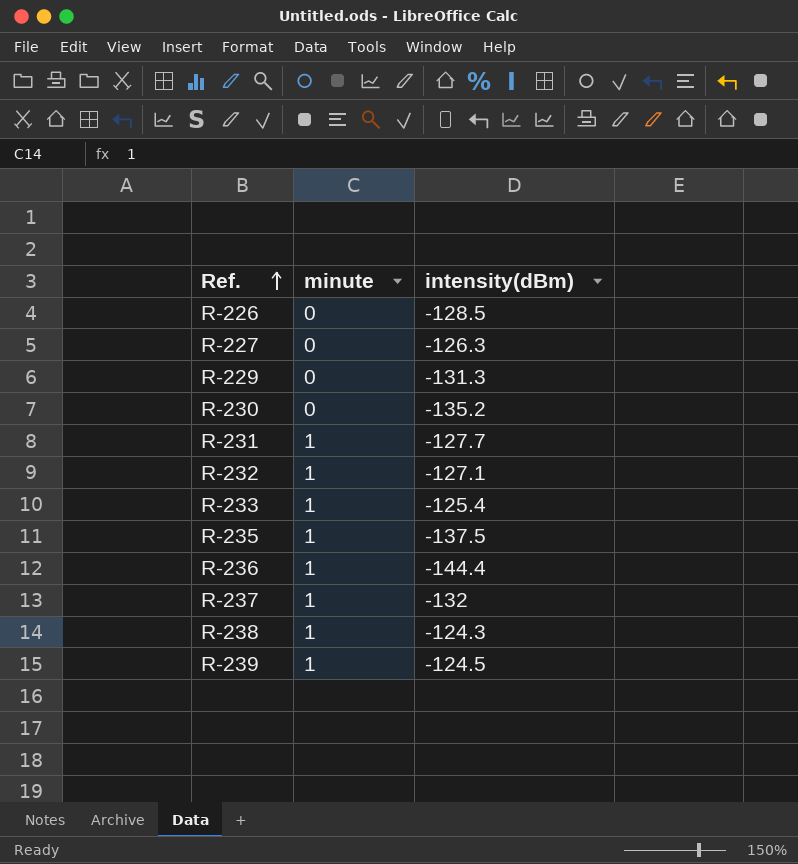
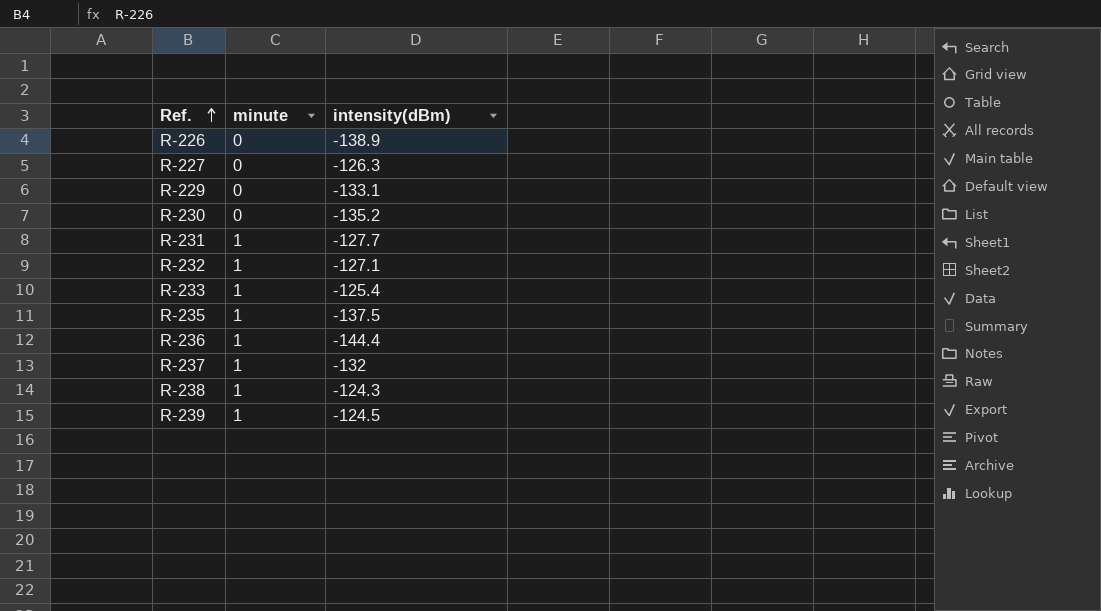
R-226 | intensity(dBm): -128.5 -> -138.9
R-229 | intensity(dBm): -131.3 -> -133.1

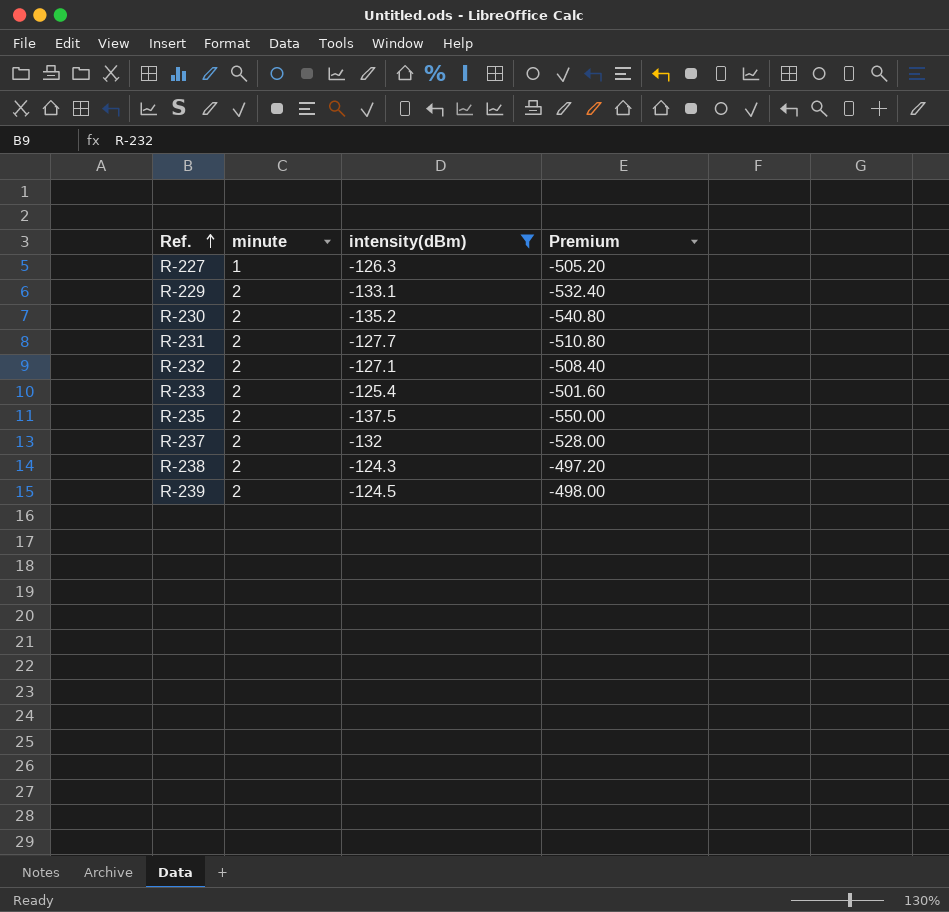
filter: none -> intensity(dBm) >= -137.5
column Premium | formula: none -> [intensity(dBm)] * 4
R-227 | minute: 0 -> 1
R-229 | minute: 0 -> 2
R-230 | minute: 0 -> 2
R-231 | minute: 1 -> 2
R-232 | minute: 1 -> 2
R-233 | minute: 1 -> 2
R-235 | minute: 1 -> 2
R-237 | minute: 1 -> 2
R-238 | minute: 1 -> 2
R-239 | minute: 1 -> 2

